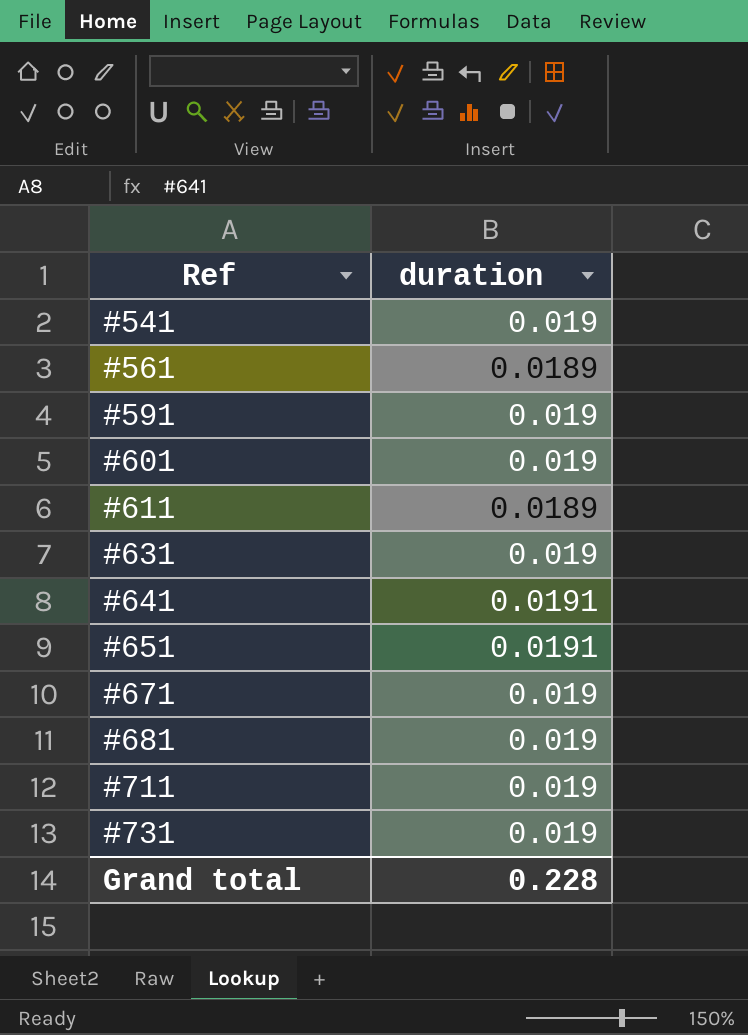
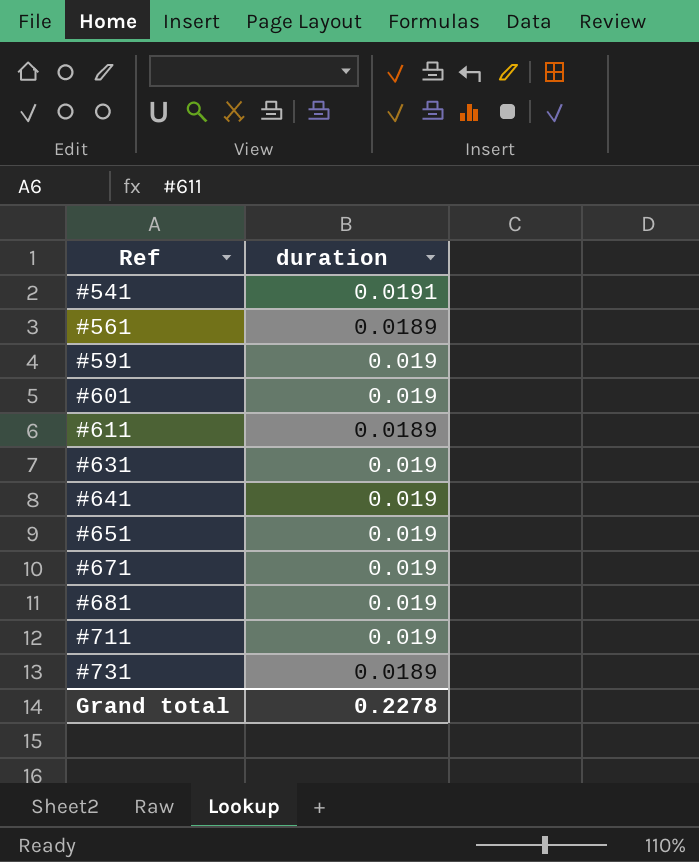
#541 | duration: 0.019 -> 0.0191
#641 | duration: 0.0191 -> 0.019
#651 | duration: 0.0191 -> 0.019
#731 | duration: 0.019 -> 0.0189
Grand total | duration: 0.228 -> 0.2278

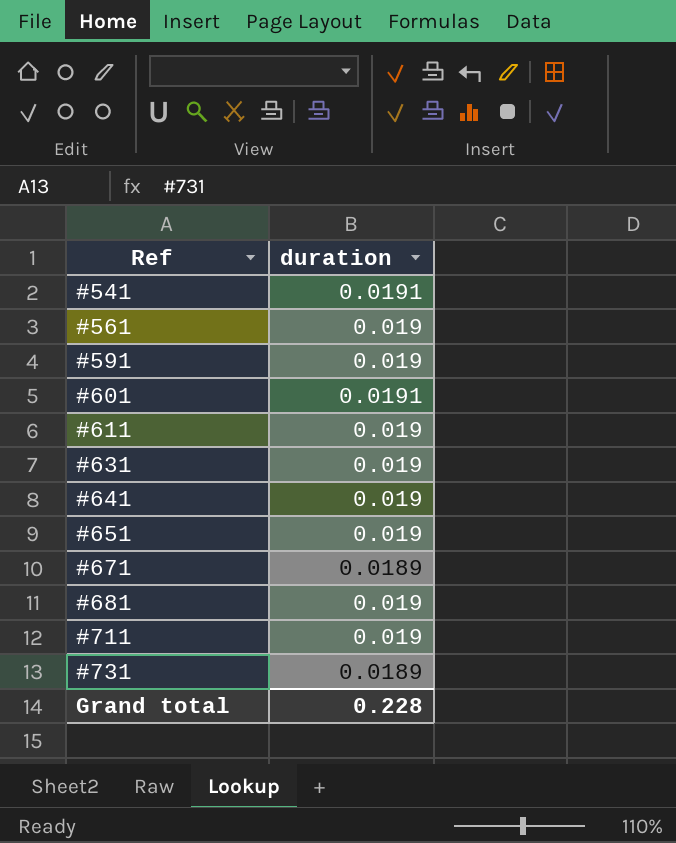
#561 | duration: 0.0189 -> 0.019
#601 | duration: 0.019 -> 0.0191
#611 | duration: 0.0189 -> 0.019
#671 | duration: 0.019 -> 0.0189
Grand total | duration: 0.2278 -> 0.228

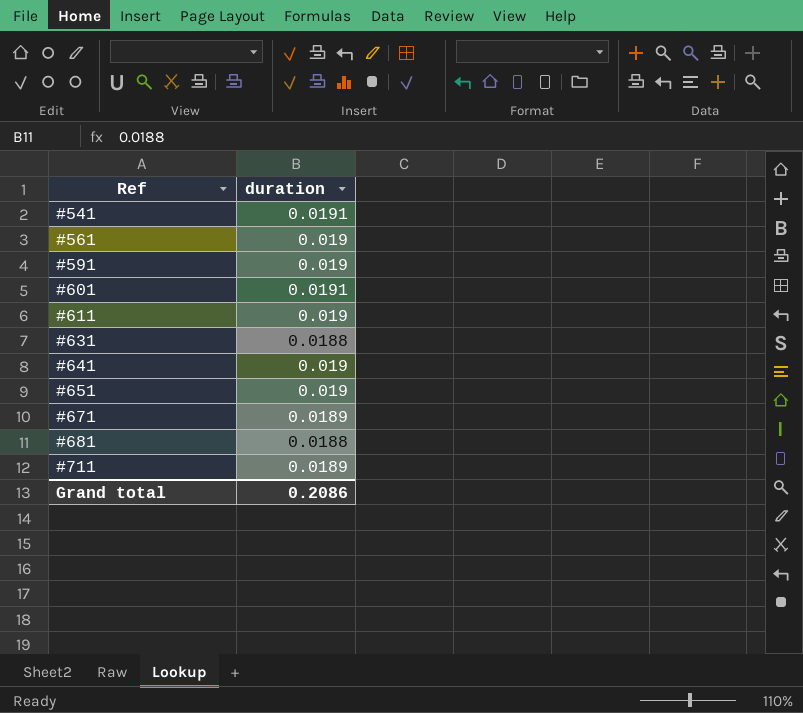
row #731: 0.0189 -> none
#631 | duration: 0.019 -> 0.0188
#681 | duration: 0.019 -> 0.0188
#711 | duration: 0.019 -> 0.0189
Grand total | duration: 0.228 -> 0.2086

